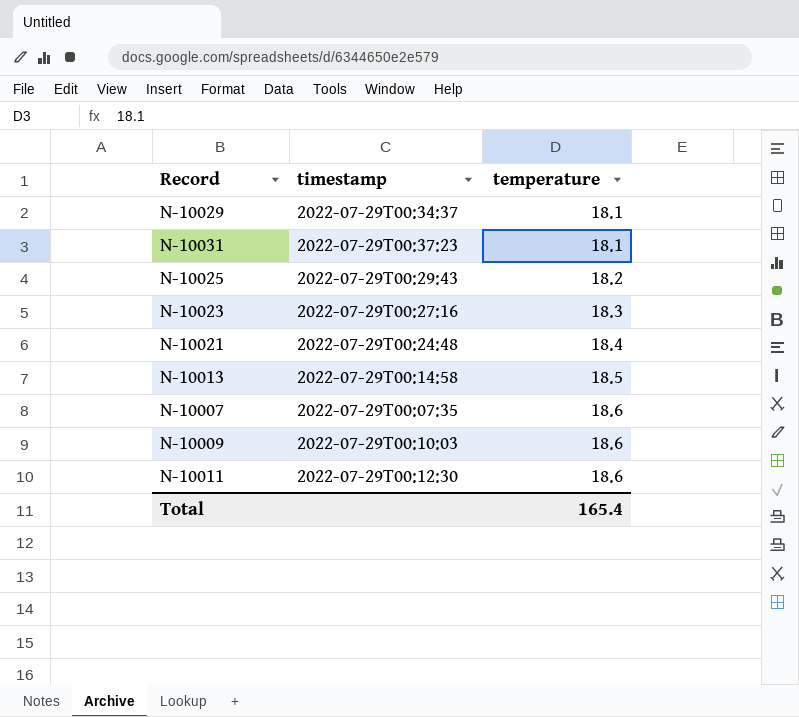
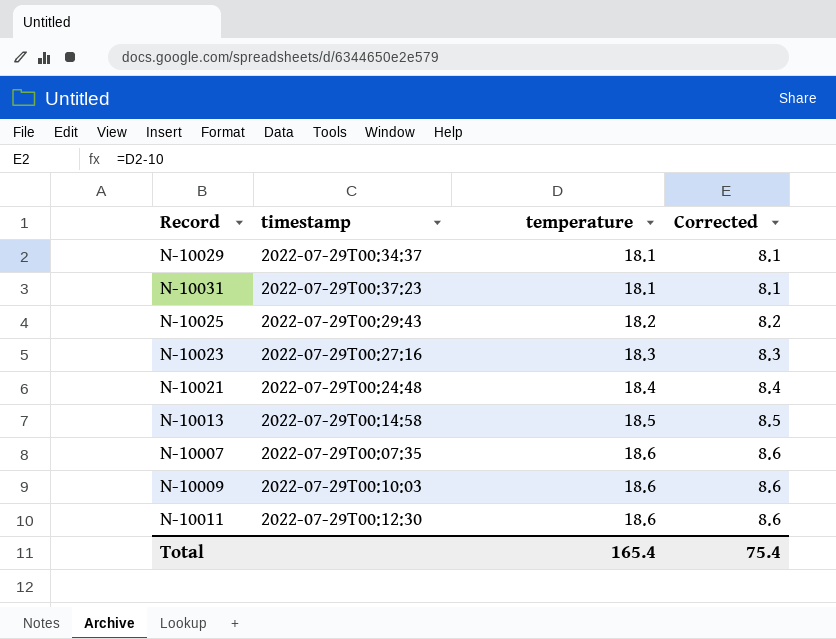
column Corrected | formula: none -> [temperature] - 10

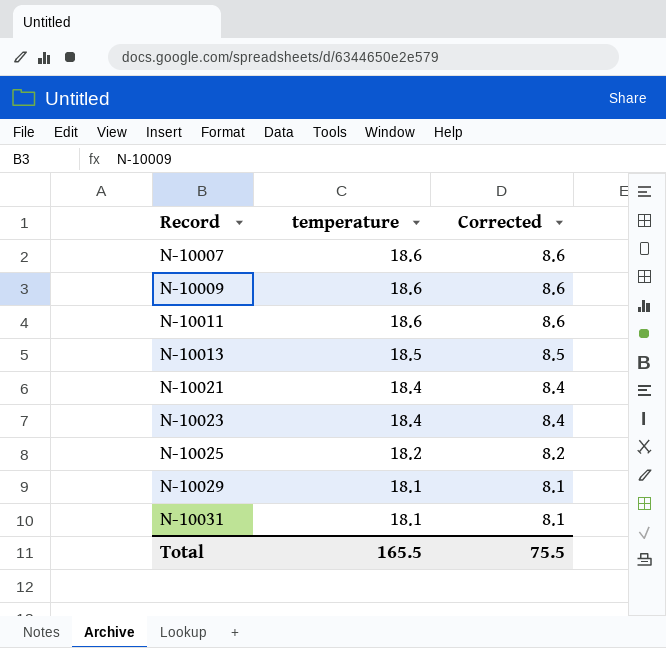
row order: temperature ascending -> Record ascending
column timestamp | position: 2 -> none
N-10023 | temperature: 18.3 -> 18.4
N-10023 | Corrected: 8.3 -> 8.4
Total | temperature: 165.4 -> 165.5
Total | Corrected: 75.4 -> 75.5

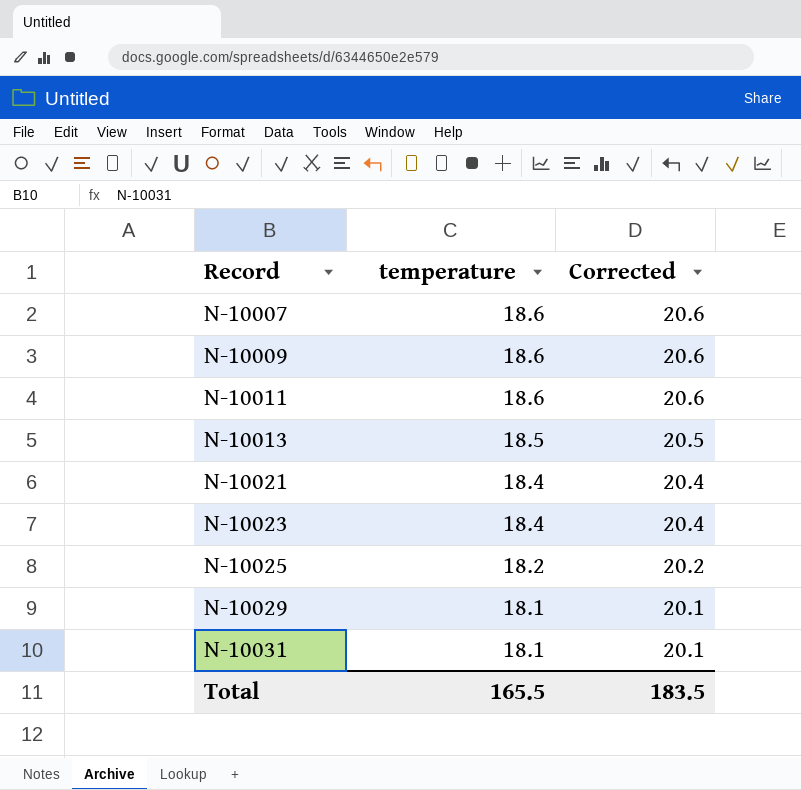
column Corrected | formula: [temperature] - 10 -> [temperature] + 2
Total | Corrected: 75.5 -> 183.5

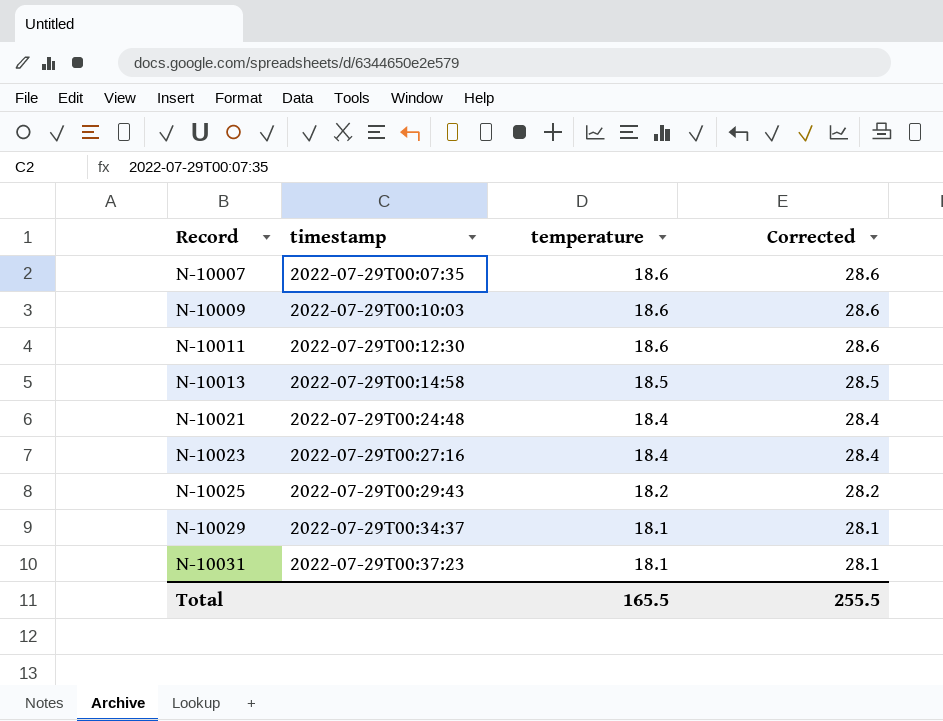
column timestamp | position: none -> 2
column Corrected | formula: [temperature] + 2 -> [temperature] + 10
Total | Corrected: 183.5 -> 255.5

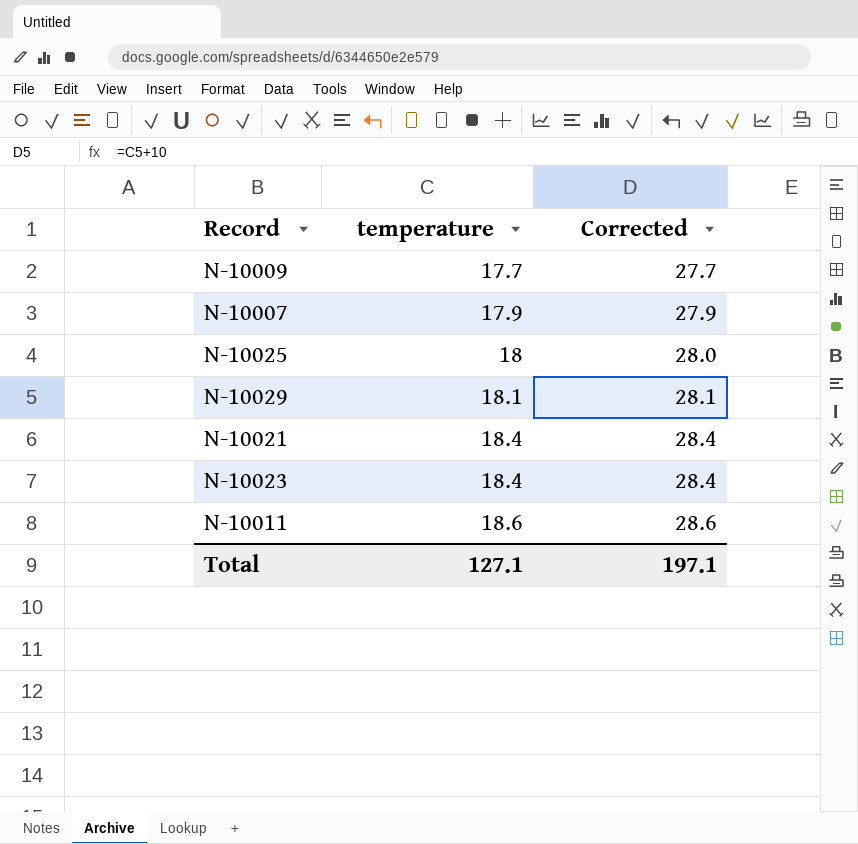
row order: Record ascending -> temperature ascending
column timestamp | position: 2 -> none
row N-10013: 2022-07-29T00:14:58 | 18.5 | 28.5 -> none
row N-10031: 2022-07-29T00:37:23 | 18.1 | 28.1 -> none
N-10009 | temperature: 18.6 -> 17.7
N-10009 | Corrected: 28.6 -> 27.7
N-10007 | temperature: 18.6 -> 17.9
N-10007 | Corrected: 28.6 -> 27.9
N-10025 | temperature: 18.2 -> 18
N-10025 | Corrected: 28.2 -> 28.0
Total | temperature: 165.5 -> 127.1
Total | Corrected: 255.5 -> 197.1

